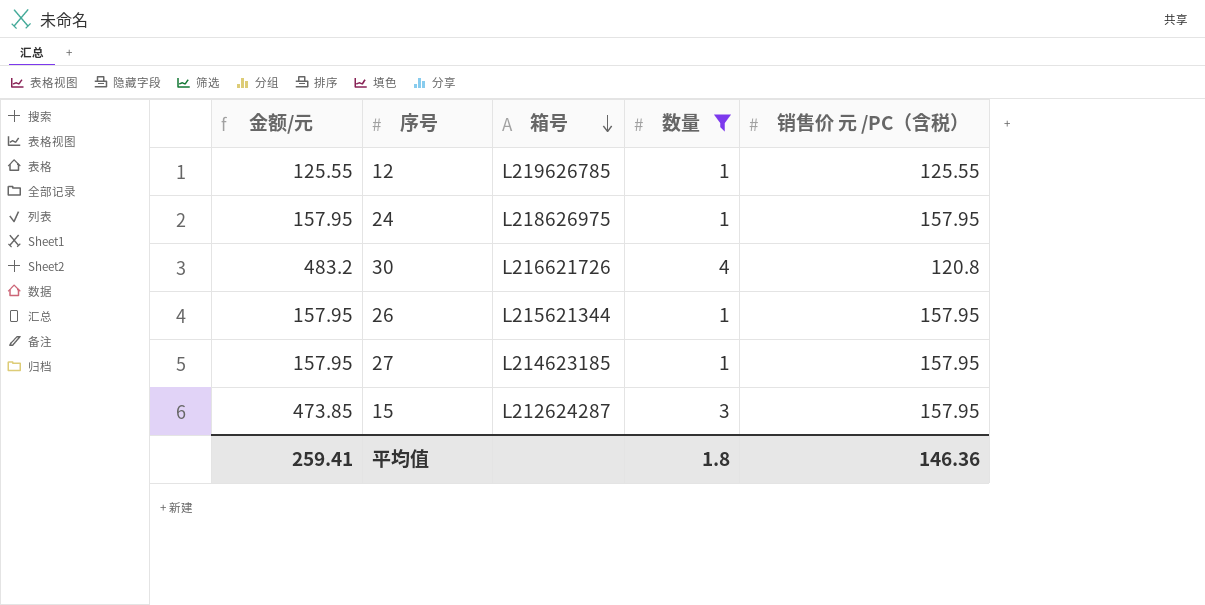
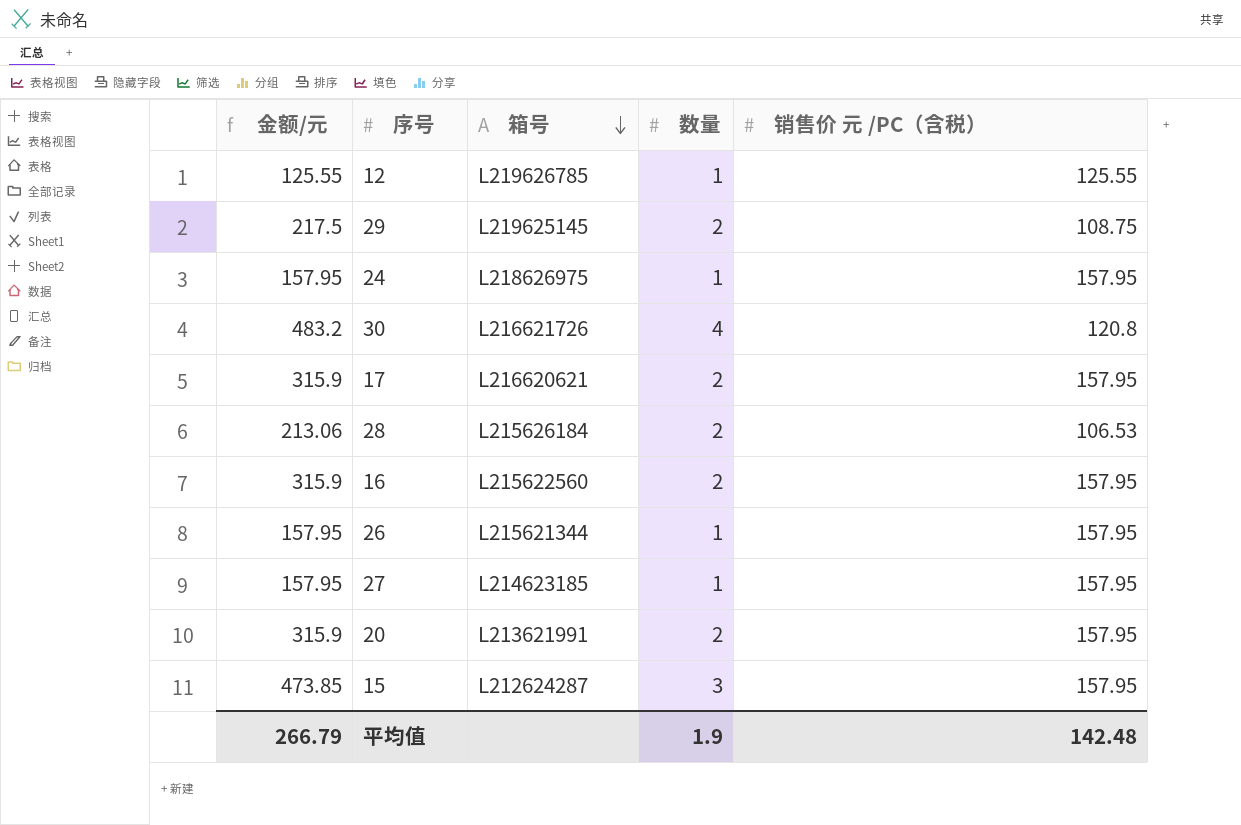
filter: 数量 != 2 -> none
平均值 | 金额/元: 259.41 -> 266.79
平均值 | 数量: 1.8 -> 1.9
平均值 | 销售价 元 /PC（含税）: 146.36 -> 142.48

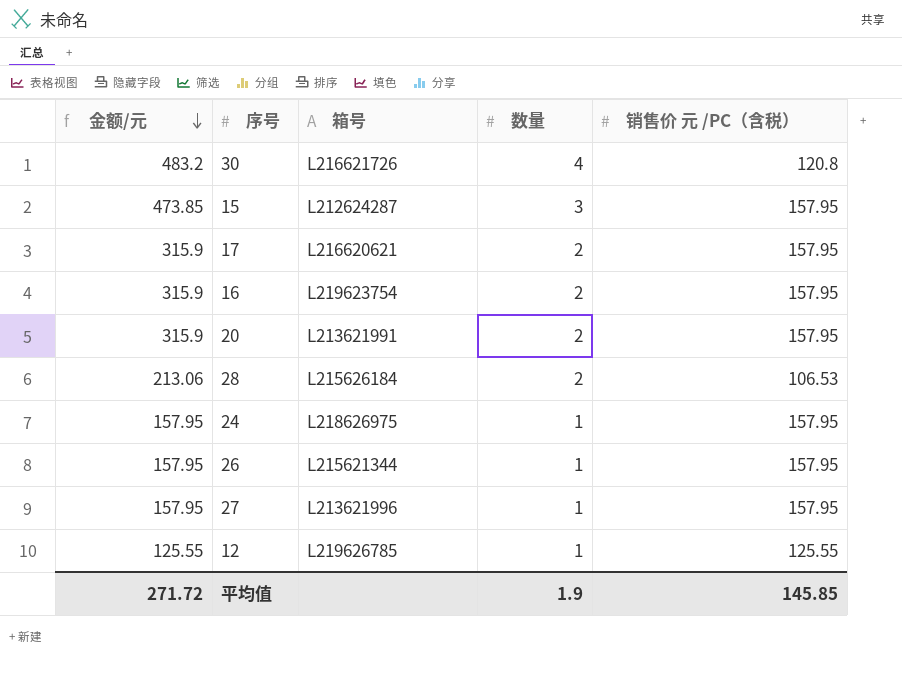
row order: 箱号 descending -> 金额/元 descending
row 29: 217.5 | L219625145 | 2 | 108.75 -> none
16 | 箱号: L215622560 -> L219623754
27 | 箱号: L214623185 -> L213621996
平均值 | 金额/元: 266.79 -> 271.72
平均值 | 销售价 元 /PC（含税）: 142.48 -> 145.85

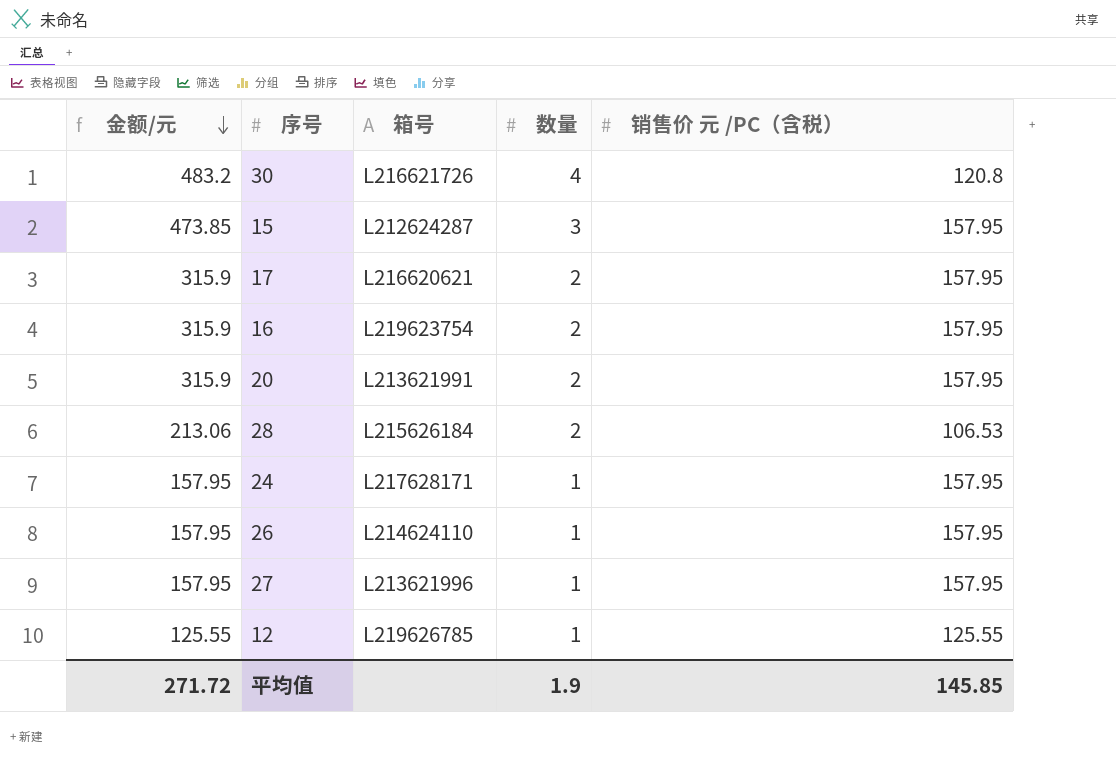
24 | 箱号: L218626975 -> L217628171
26 | 箱号: L215621344 -> L214624110

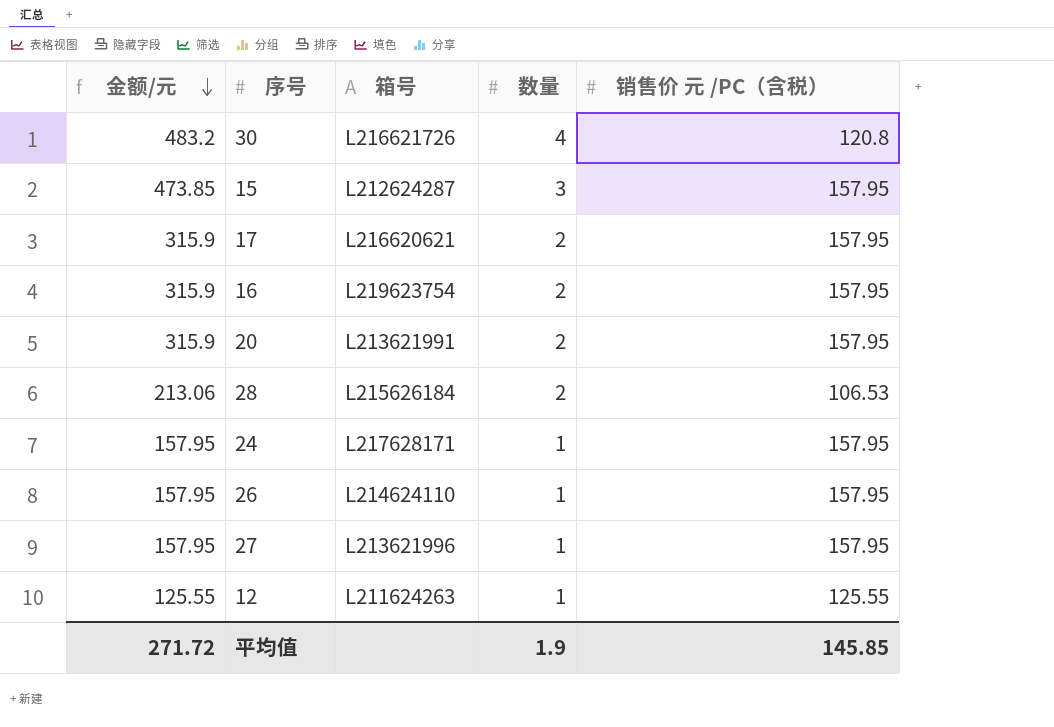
12 | 箱号: L219626785 -> L211624263

